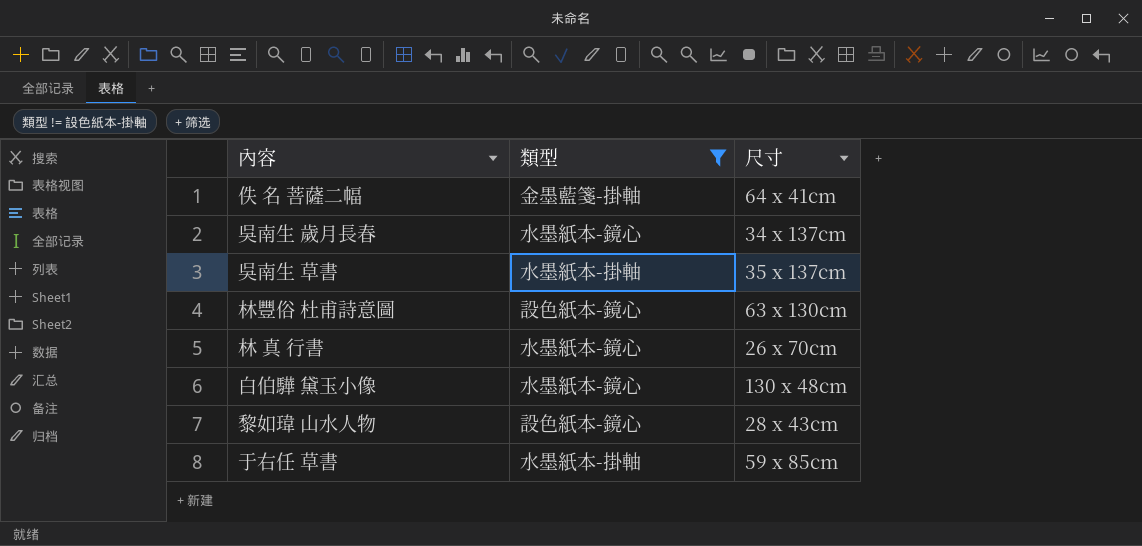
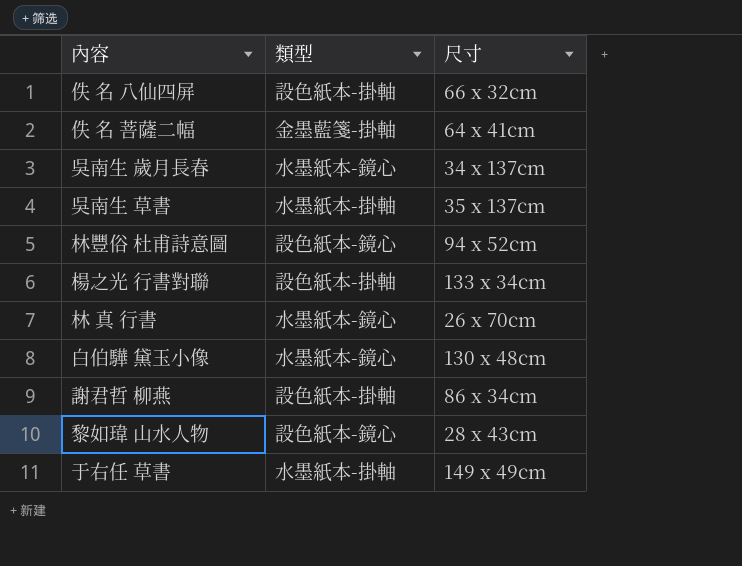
filter: 類型 != 設色紙本-掛軸 -> none
林豐俗 杜甫詩意圖 | 尺寸: 63 x 130cm -> 94 x 52cm
于右任 草書 | 尺寸: 59 x 85cm -> 149 x 49cm

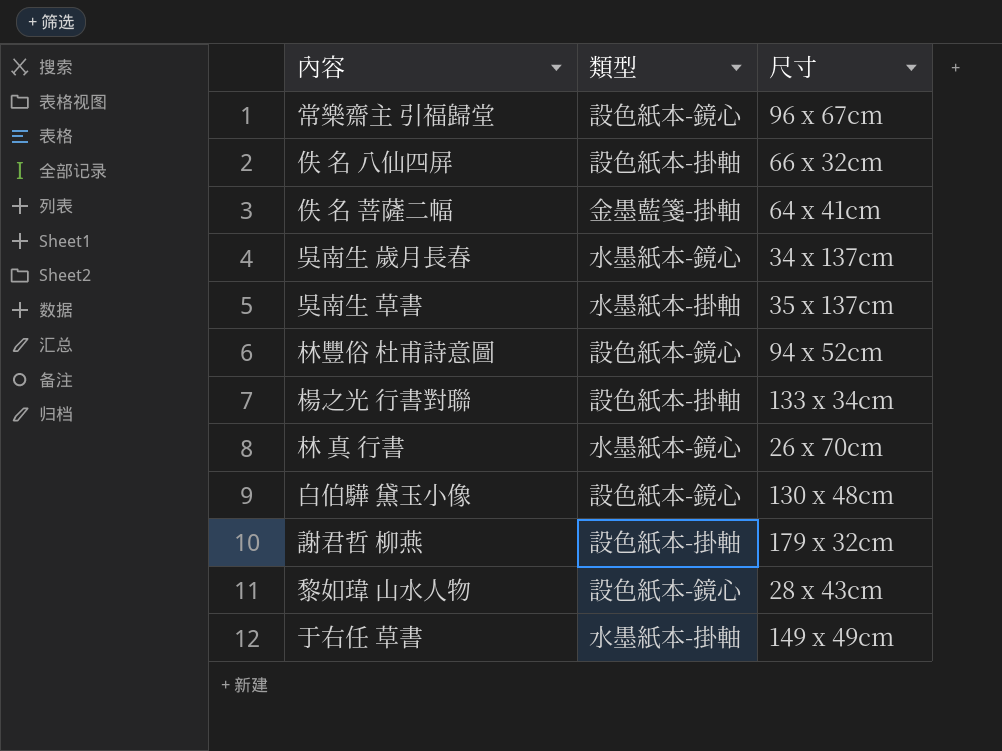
row 常樂齋主 引福歸堂: none -> 設色紙本-鏡心 | 96 x 67cm
白伯驊 黛玉小像 | 類型: 水墨紙本-鏡心 -> 設色紙本-鏡心
謝君哲 柳燕 | 尺寸: 86 x 34cm -> 179 x 32cm

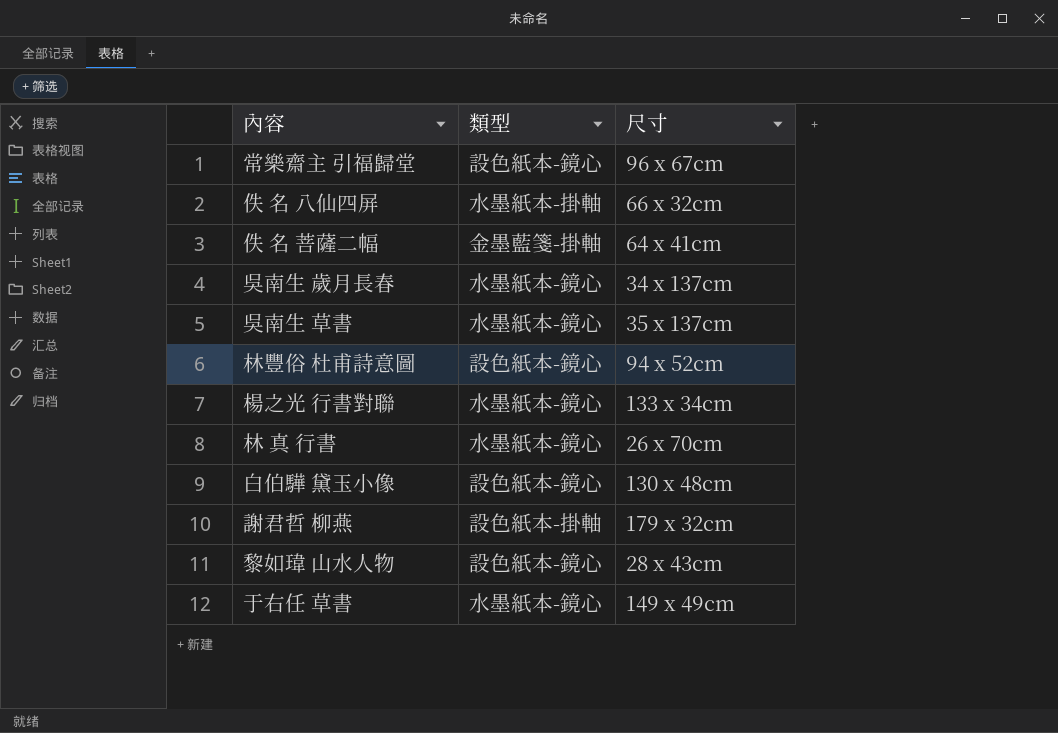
佚 名 八仙四屏 | 類型: 設色紙本-掛軸 -> 水墨紙本-掛軸
吳南生 草書 | 類型: 水墨紙本-掛軸 -> 水墨紙本-鏡心
楊之光 行書對聯 | 類型: 設色紙本-掛軸 -> 水墨紙本-鏡心
于右任 草書 | 類型: 水墨紙本-掛軸 -> 水墨紙本-鏡心

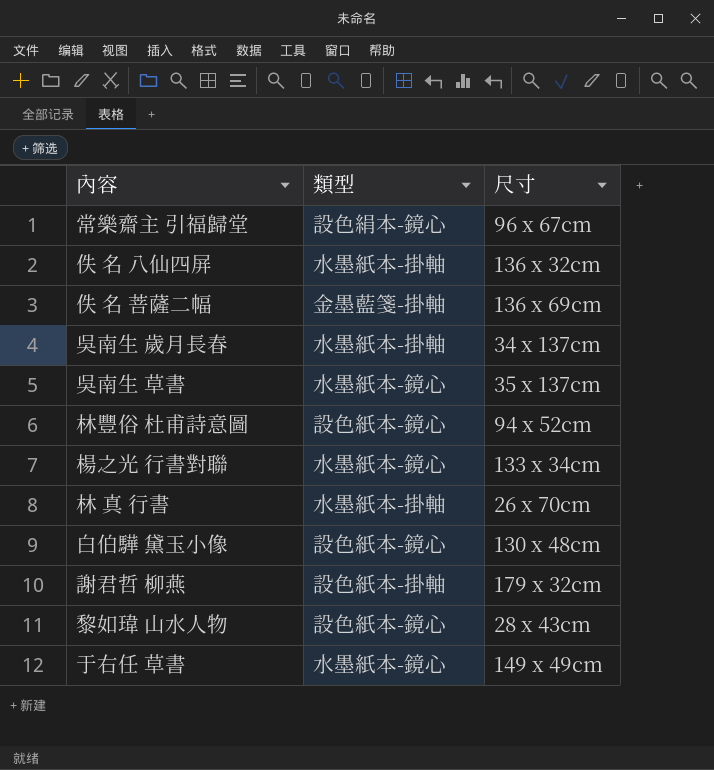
常樂齋主 引福歸堂 | 類型: 設色紙本-鏡心 -> 設色絹本-鏡心
佚 名 八仙四屏 | 尺寸: 66 x 32cm -> 136 x 32cm
佚 名 菩薩二幅 | 尺寸: 64 x 41cm -> 136 x 69cm
吳南生 歲月長春 | 類型: 水墨紙本-鏡心 -> 水墨紙本-掛軸
林 真 行書 | 類型: 水墨紙本-鏡心 -> 水墨紙本-掛軸

